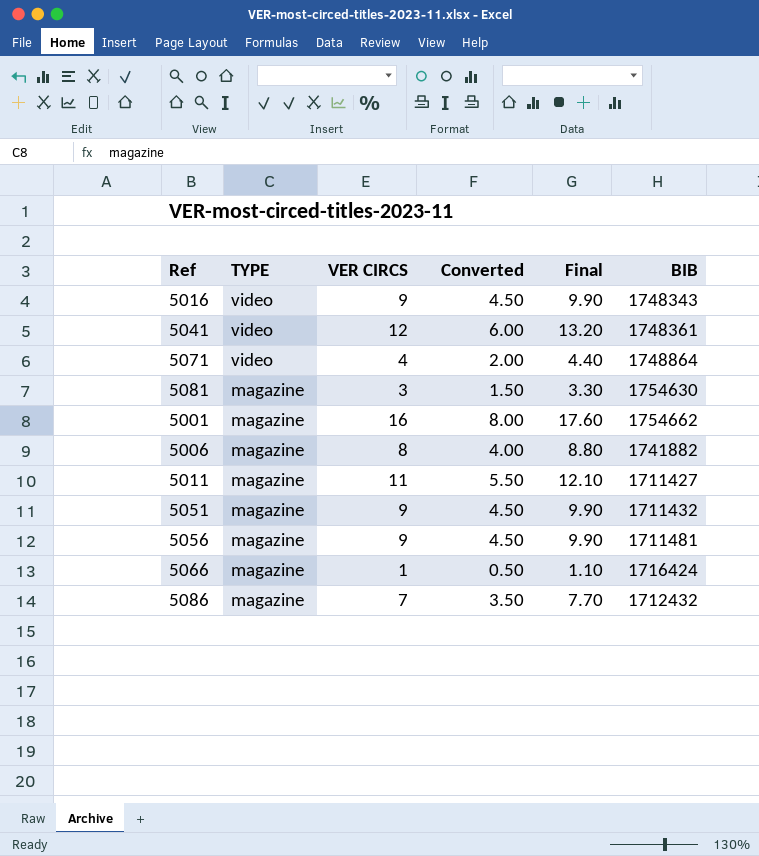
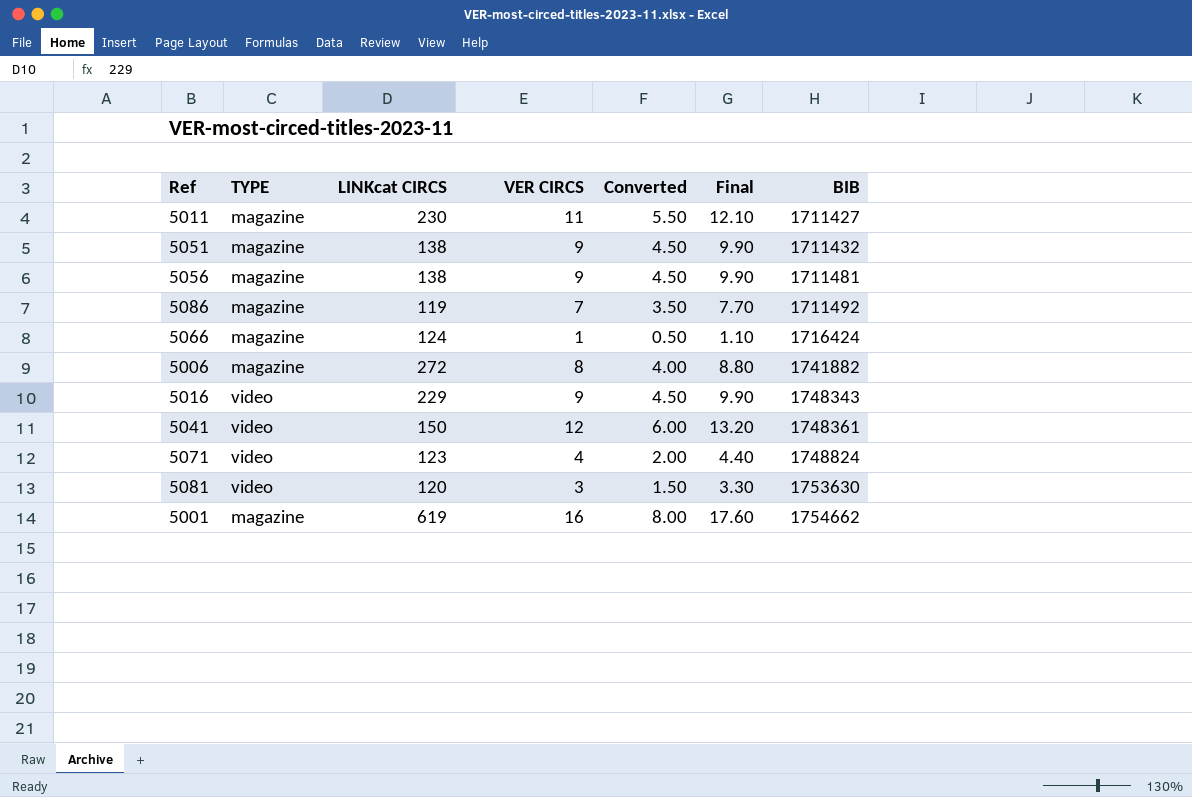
row order: TYPE descending -> BIB ascending
column LINKcat CIRCS | position: none -> 3
5086 | BIB: 1712432 -> 1711492
5071 | BIB: 1748864 -> 1748824
5081 | TYPE: magazine -> video
5081 | BIB: 1754630 -> 1753630

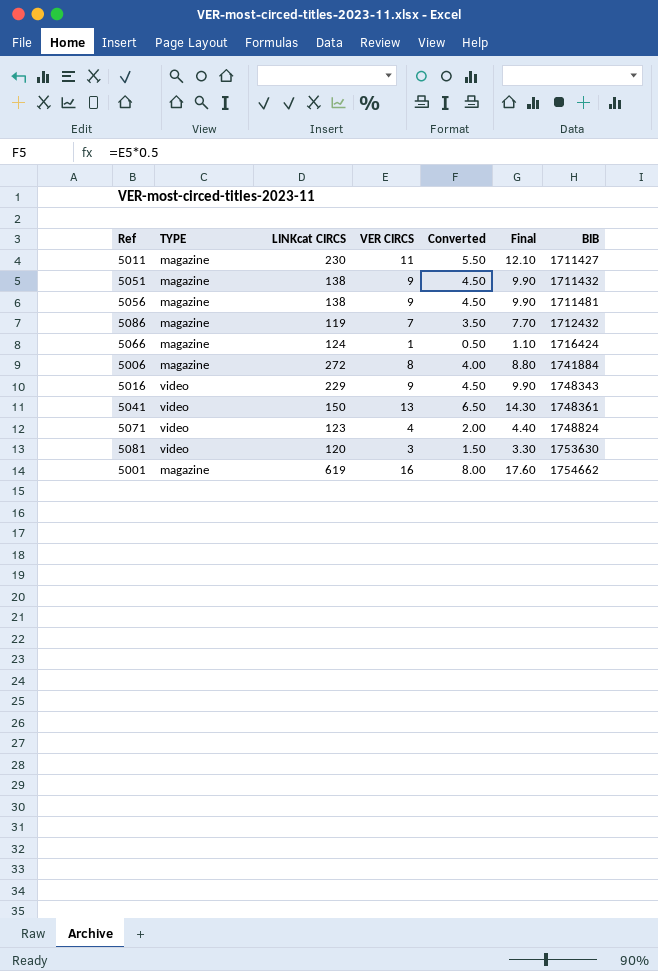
5086 | BIB: 1711492 -> 1712432
5006 | BIB: 1741882 -> 1741884
5041 | VER CIRCS: 12 -> 13
5041 | Converted: 6.00 -> 6.50
5041 | Final: 13.20 -> 14.30

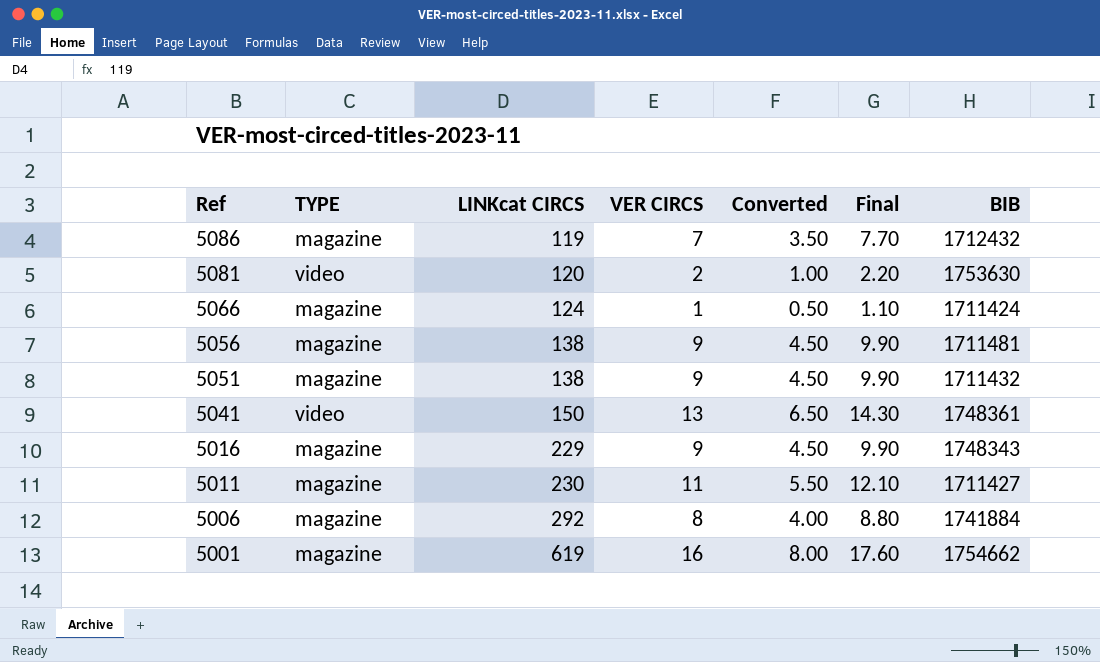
row order: BIB ascending -> Ref descending
row 5071: video | 123 | 4 | 2.00 | 4.40 | 1748824 -> none
5081 | VER CIRCS: 3 -> 2
5081 | Converted: 1.50 -> 1.00
5081 | Final: 3.30 -> 2.20
5066 | BIB: 1716424 -> 1711424
5016 | TYPE: video -> magazine
5006 | LINKcat CIRCS: 272 -> 292

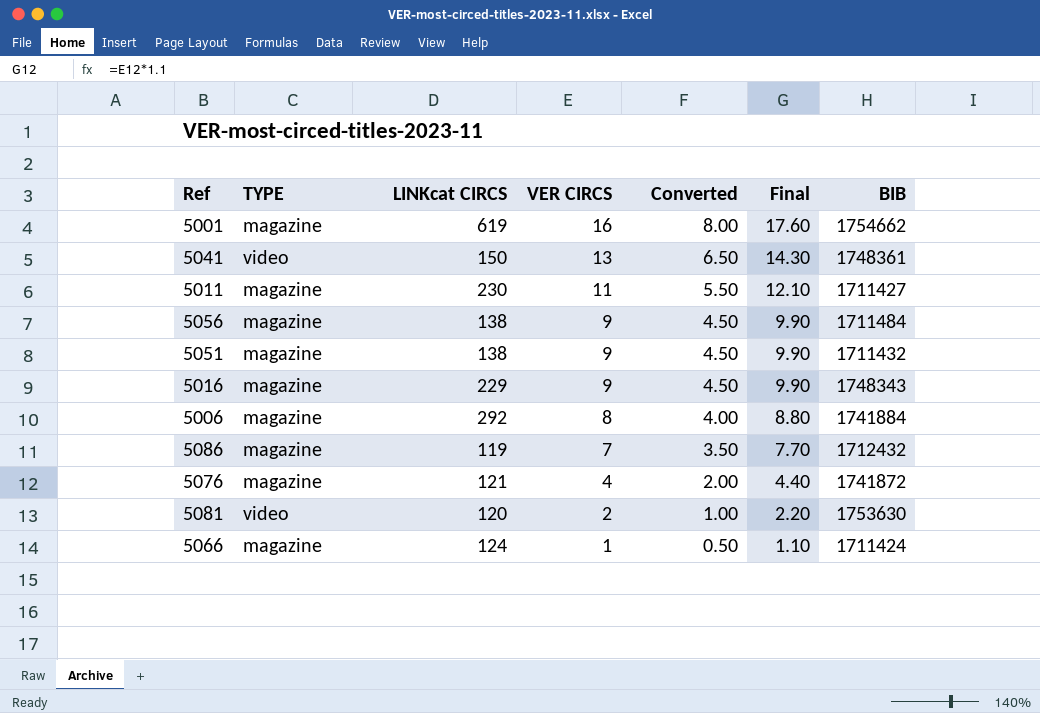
row order: Ref descending -> VER CIRCS descending
5056 | BIB: 1711481 -> 1711484
row 5076: none -> magazine | 121 | 4 | 2.00 | 4.40 | 1741872

